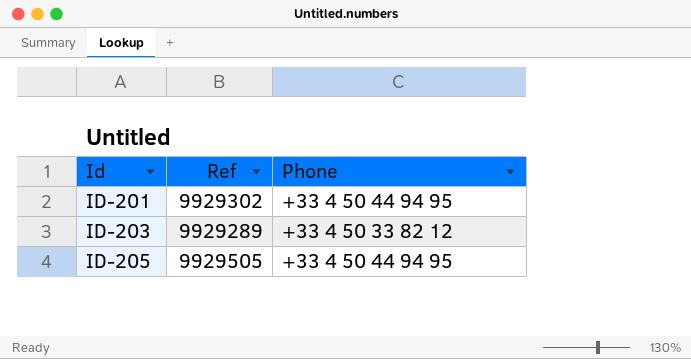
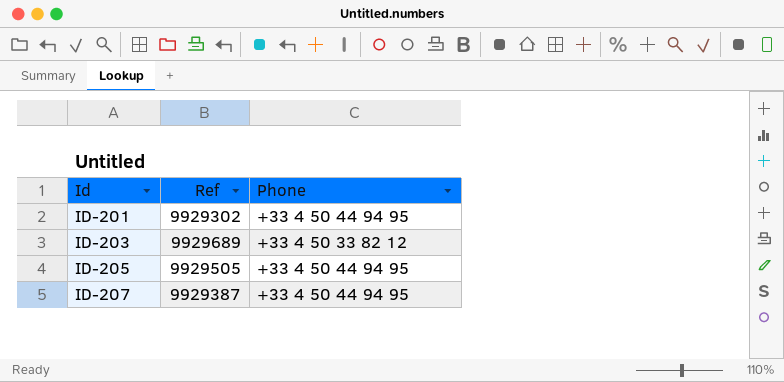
ID-203 | Ref: 9929289 -> 9929689
row ID-207: none -> 9929387 | +33 4 50 44 94 95

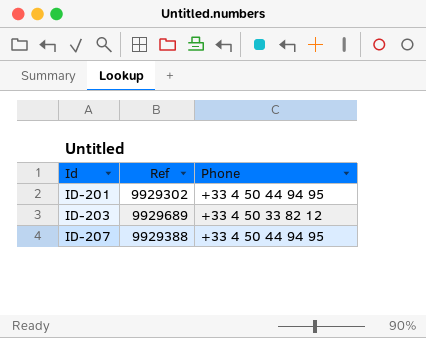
row ID-205: 9929505 | +33 4 50 44 94 95 -> none
ID-207 | Ref: 9929387 -> 9929388

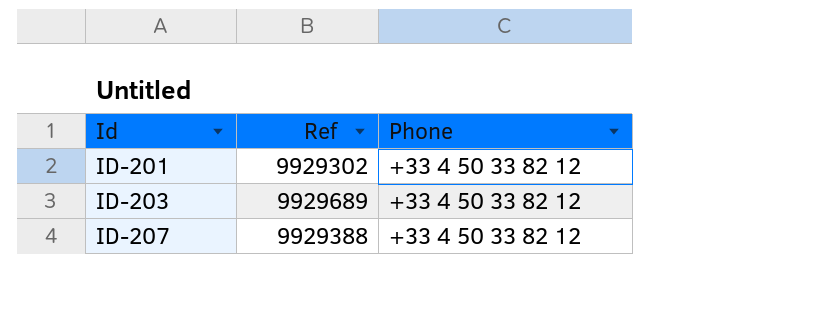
ID-201 | Phone: +33 4 50 44 94 95 -> +33 4 50 33 82 12
ID-207 | Phone: +33 4 50 44 94 95 -> +33 4 50 33 82 12

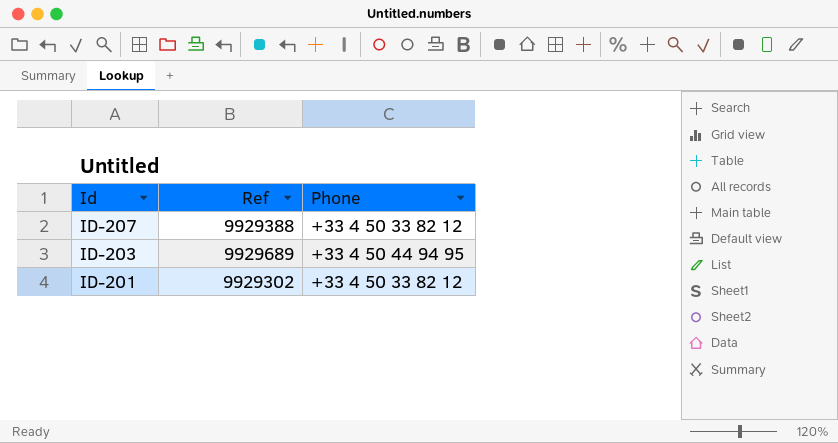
row order: Id ascending -> Id descending
ID-203 | Phone: +33 4 50 33 82 12 -> +33 4 50 44 94 95

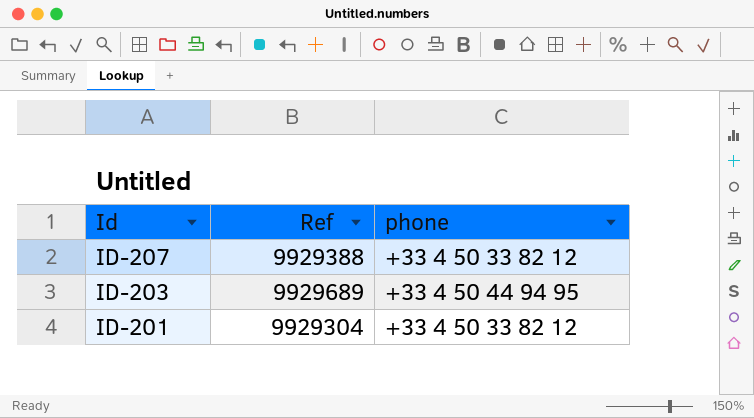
column name: Phone -> phone
ID-201 | Ref: 9929302 -> 9929304

